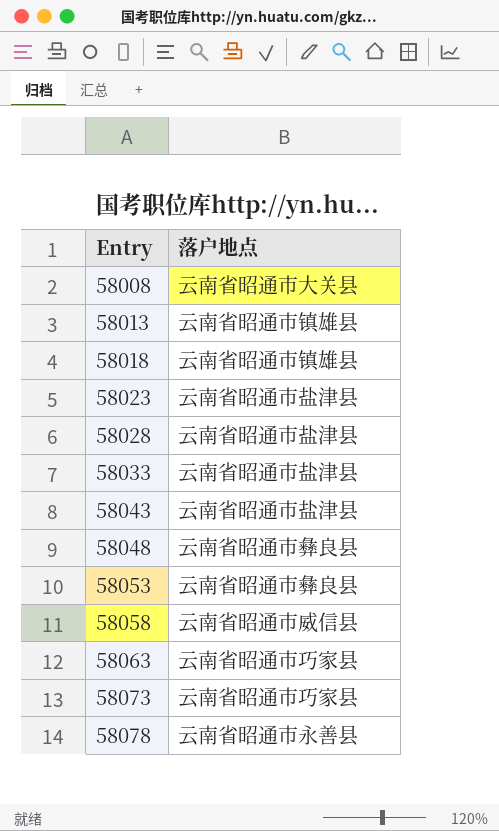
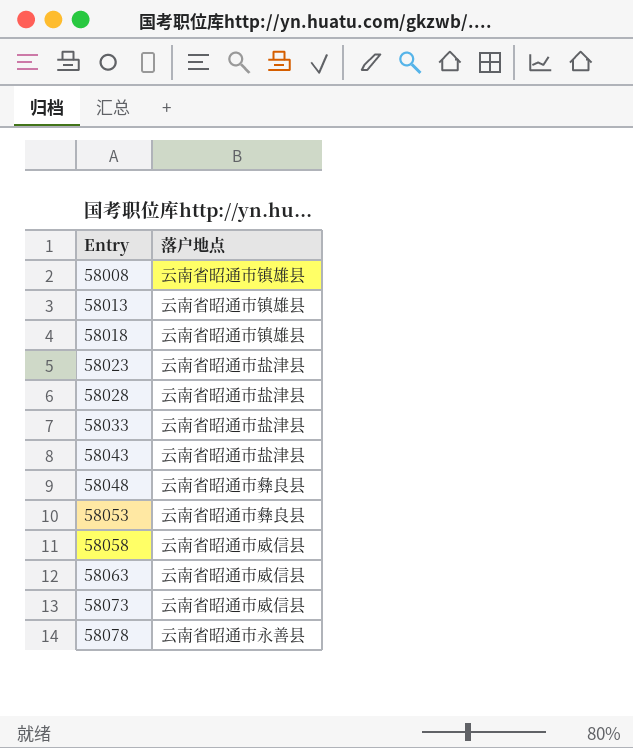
58008 | 落户地点: 云南省昭通市大关县 -> 云南省昭通市镇雄县
58063 | 落户地点: 云南省昭通市巧家县 -> 云南省昭通市威信县
58073 | 落户地点: 云南省昭通市巧家县 -> 云南省昭通市威信县

